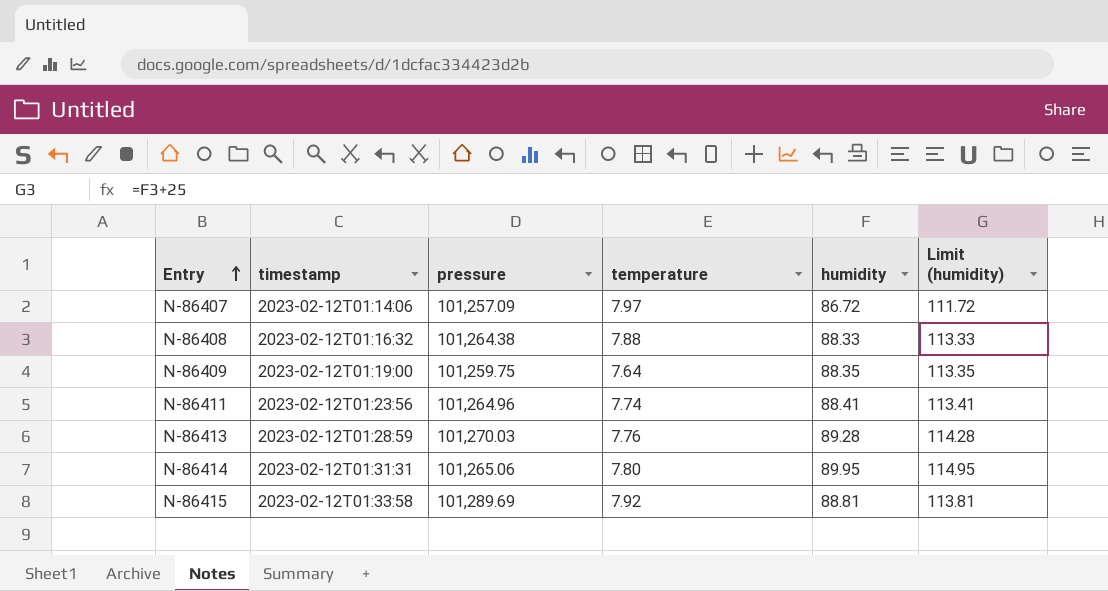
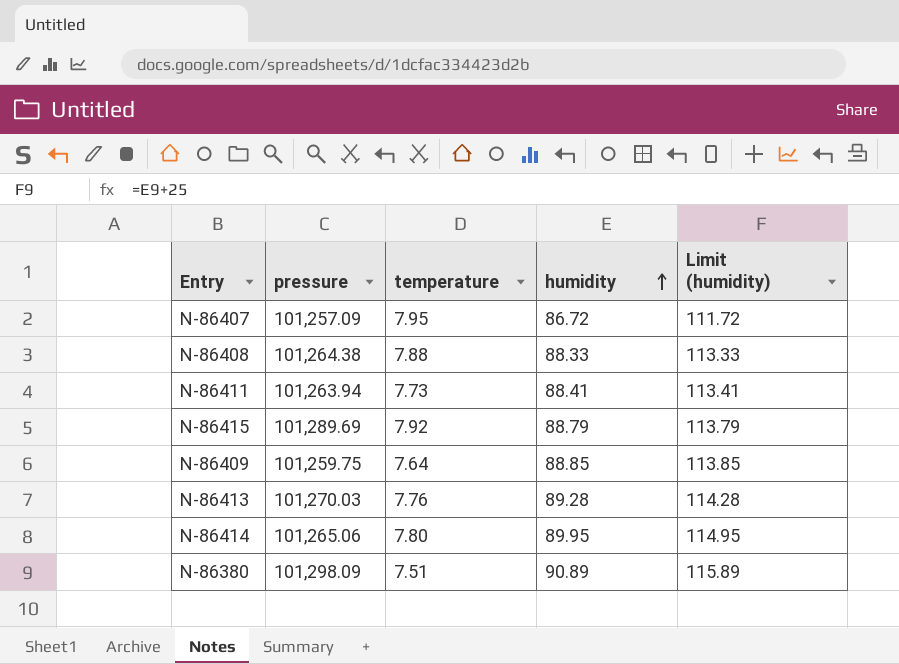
row order: Entry ascending -> humidity ascending
column timestamp | position: 2 -> none
N-86407 | temperature: 7.97 -> 7.95
N-86411 | pressure: 101,264.96 -> 101,263.94
N-86411 | temperature: 7.74 -> 7.73
N-86415 | humidity: 88.81 -> 88.79
N-86415 | Limit (humidity): 113.81 -> 113.79
N-86409 | humidity: 88.35 -> 88.85
N-86409 | Limit (humidity): 113.35 -> 113.85
row N-86380: none -> 101,298.09 | 7.51 | 90.89 | 115.89

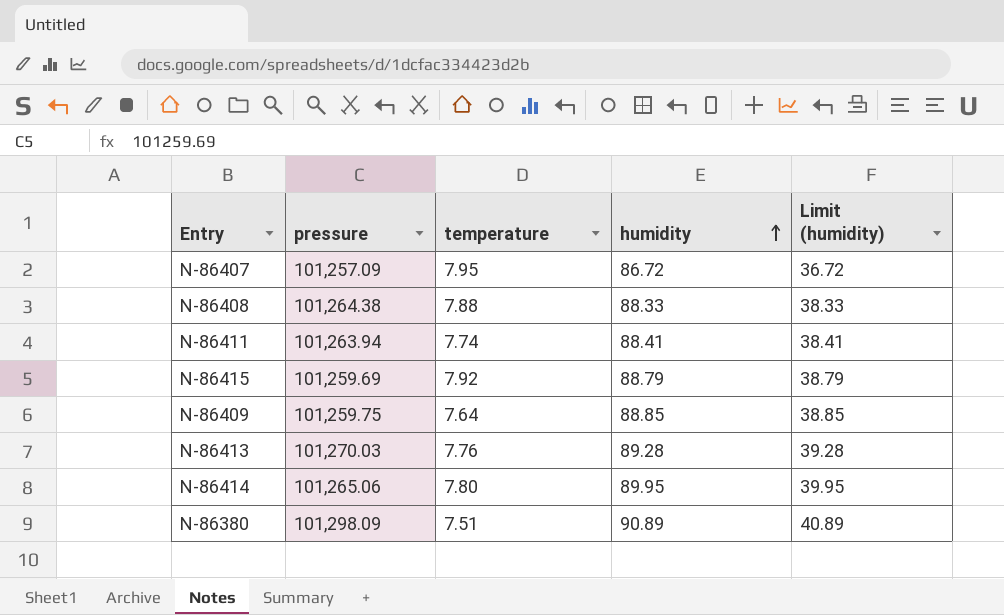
column Limit (humidity) | formula: [humidity] + 25 -> [humidity] - 50
N-86411 | temperature: 7.73 -> 7.74
N-86415 | pressure: 101,289.69 -> 101,259.69

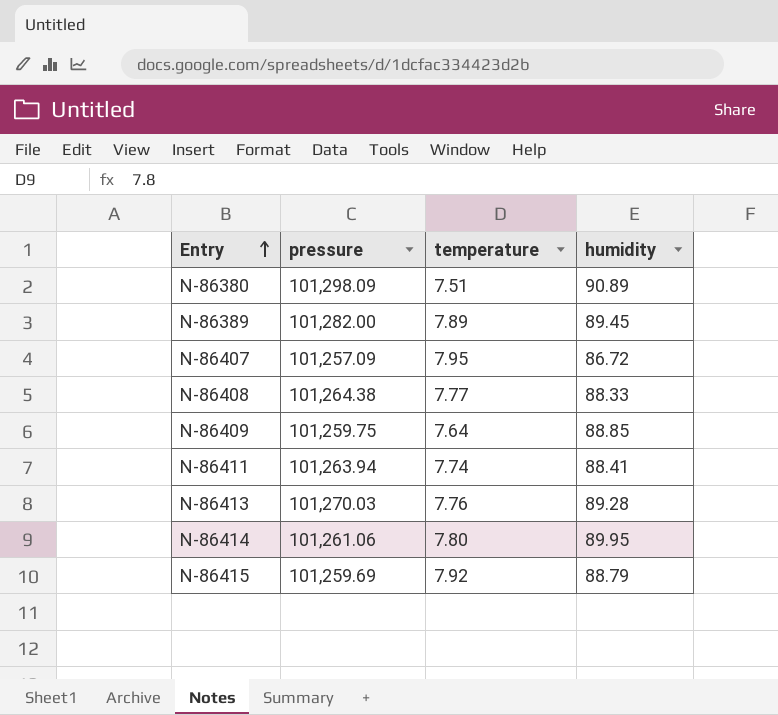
row order: humidity ascending -> Entry ascending
column Limit (humidity) | formula: [humidity] - 50 -> none
row N-86389: none -> 101,282.00 | 7.89 | 89.45
N-86408 | temperature: 7.88 -> 7.77
N-86414 | pressure: 101,265.06 -> 101,261.06

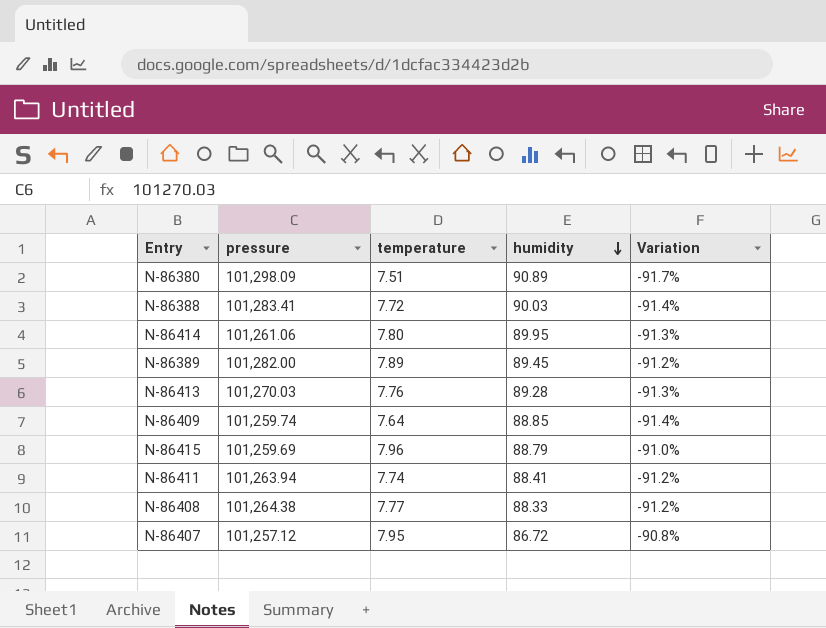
row order: Entry ascending -> humidity descending
column Variation | formula: none -> ([temperature] - [humidity]) / [humidity]
row N-86388: none -> 101,283.41 | 7.72 | 90.03 | -91.4%
N-86409 | pressure: 101,259.75 -> 101,259.74
N-86415 | temperature: 7.92 -> 7.96
N-86407 | pressure: 101,257.09 -> 101,257.12

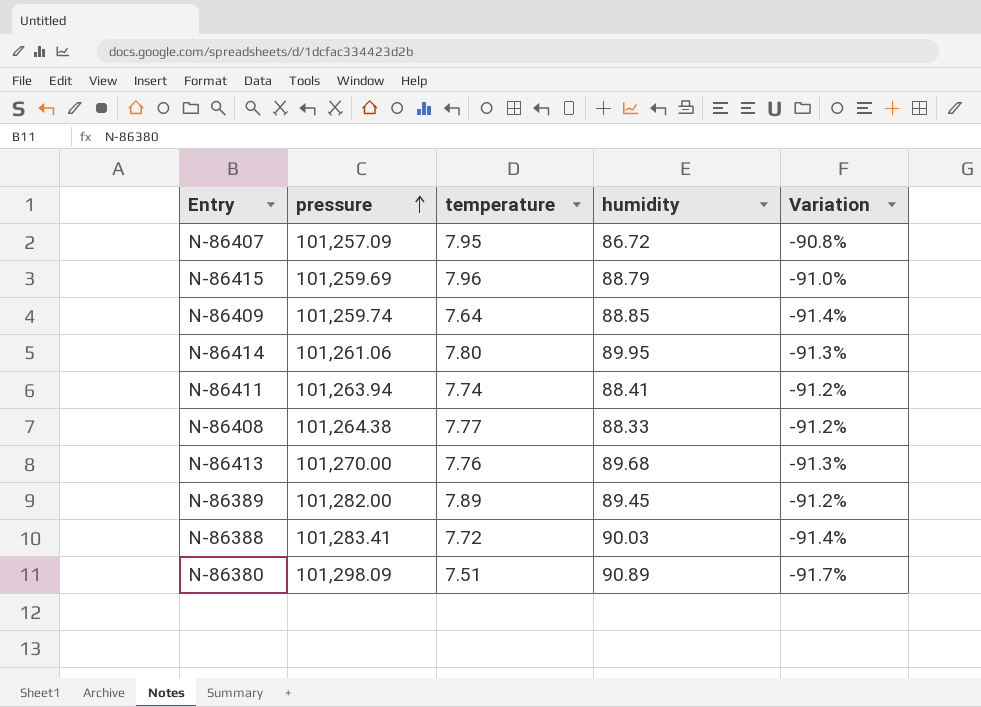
row order: humidity descending -> pressure ascending
N-86407 | pressure: 101,257.12 -> 101,257.09
N-86413 | pressure: 101,270.03 -> 101,270.00
N-86413 | humidity: 89.28 -> 89.68

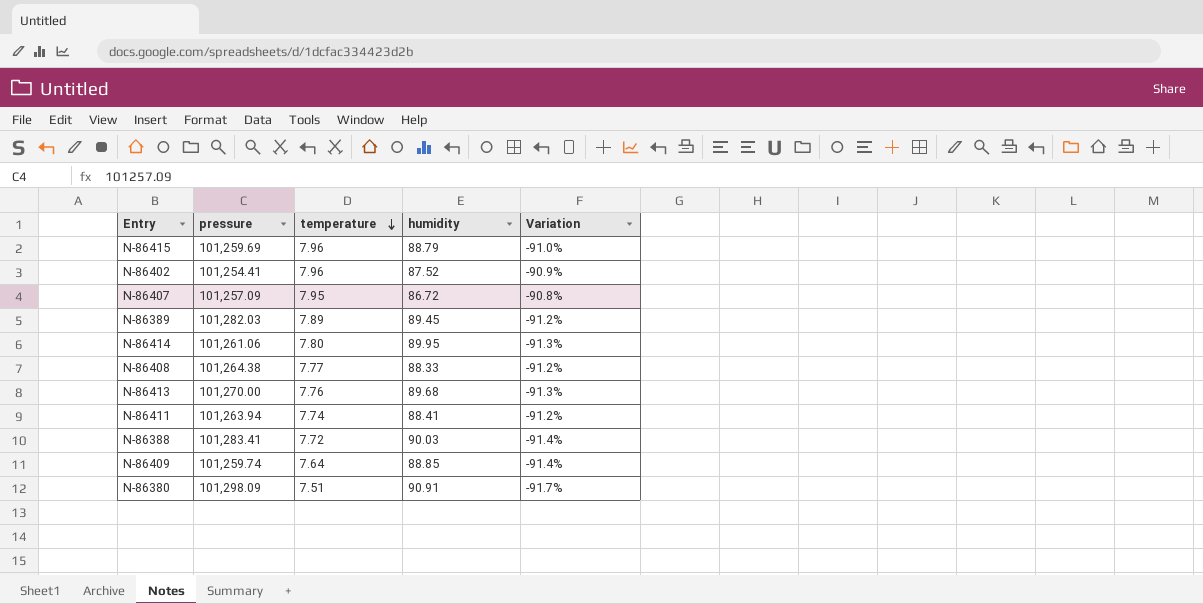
row order: pressure ascending -> temperature descending
row N-86402: none -> 101,254.41 | 7.96 | 87.52 | -90.9%
N-86389 | pressure: 101,282.00 -> 101,282.03
N-86380 | humidity: 90.89 -> 90.91

